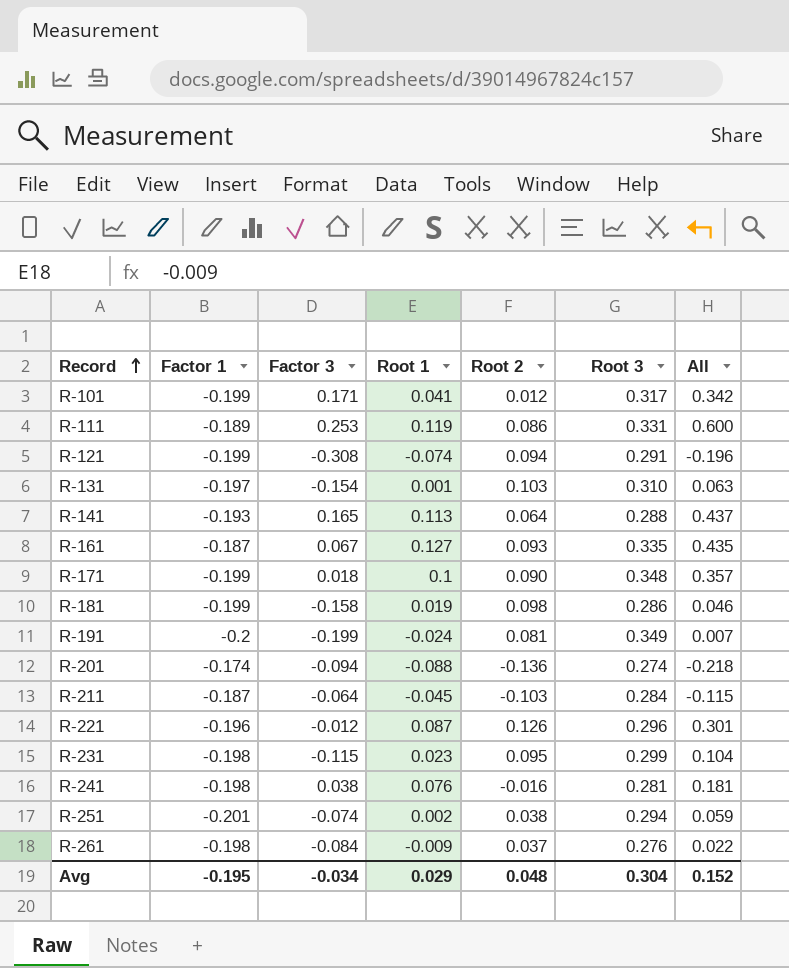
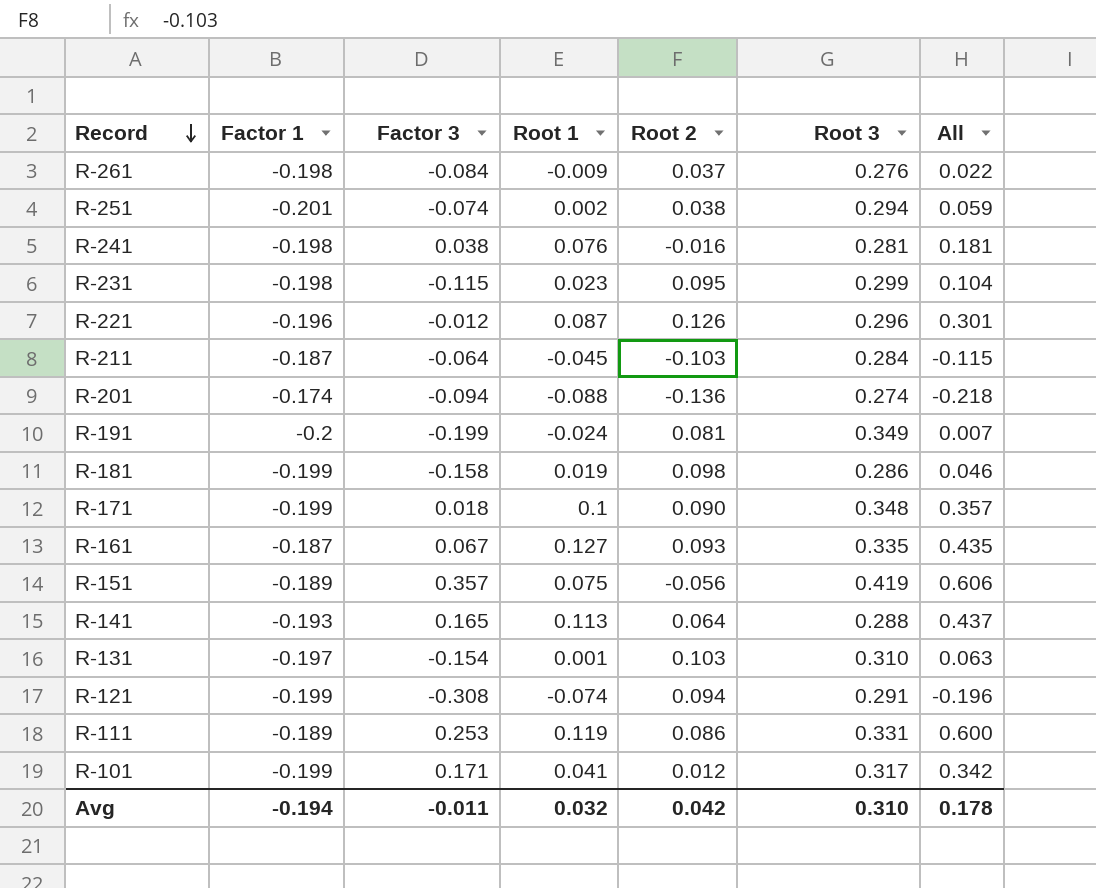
row order: Record ascending -> Record descending
row R-151: none -> -0.189 | 0.357 | 0.075 | -0.056 | 0.419 | 0.606
Avg | Factor 1: -0.195 -> -0.194
Avg | Factor 3: -0.034 -> -0.011
Avg | Root 1: 0.029 -> 0.032
Avg | Root 2: 0.048 -> 0.042
Avg | Root 3: 0.304 -> 0.310
Avg | All: 0.152 -> 0.178

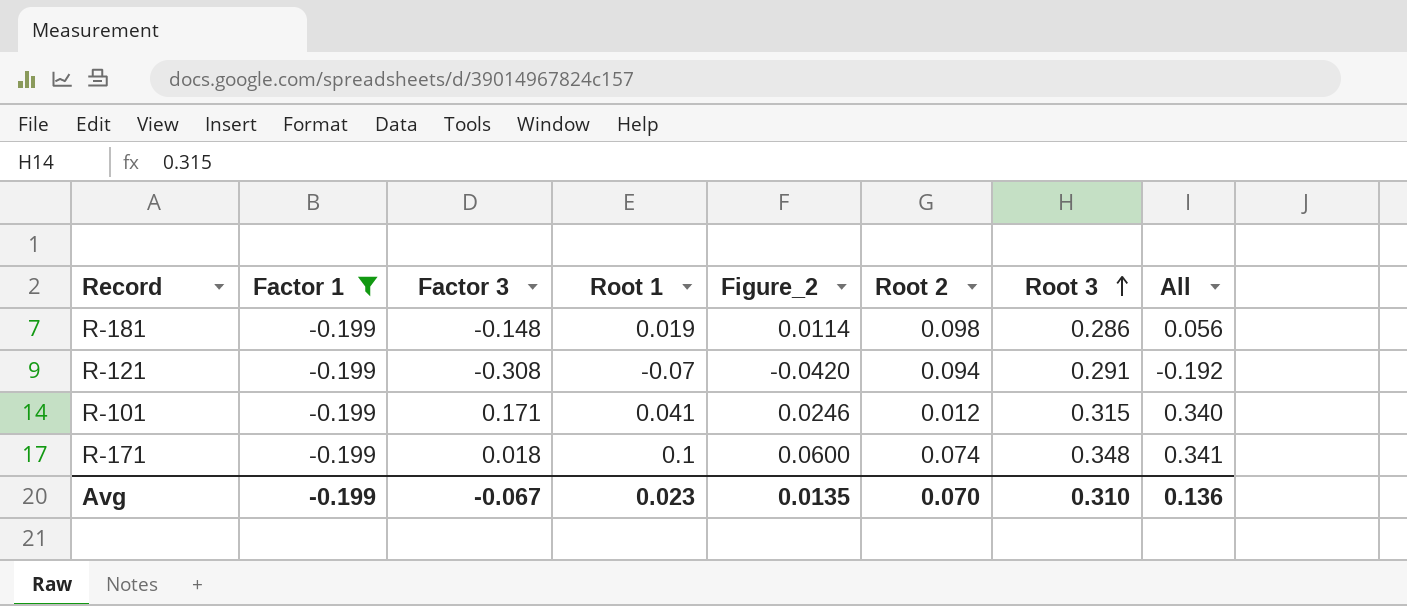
filter: none -> Factor 1 = -0.199
row order: Record descending -> Root 3 ascending
column Figure_2 | formula: none -> [Root 1] * 0.6
R-181 | Factor 3: -0.158 -> -0.148
R-181 | All: 0.046 -> 0.056
R-121 | Root 1: -0.074 -> -0.07
R-121 | All: -0.196 -> -0.192
R-101 | Root 3: 0.317 -> 0.315
R-101 | All: 0.342 -> 0.340
R-171 | Root 2: 0.090 -> 0.074
R-171 | All: 0.357 -> 0.341
Avg | Factor 1: -0.194 -> -0.199
Avg | Factor 3: -0.011 -> -0.067
Avg | Root 1: 0.032 -> 0.023
Avg | Root 2: 0.042 -> 0.070
Avg | All: 0.178 -> 0.136

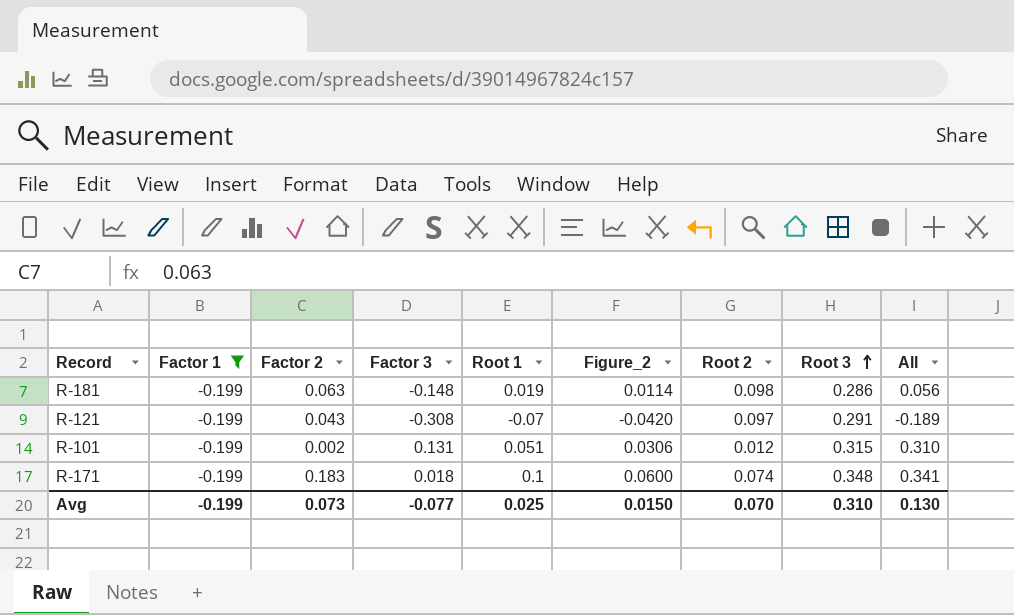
column Factor 2 | position: none -> 3
R-121 | Root 2: 0.094 -> 0.097
R-121 | All: -0.192 -> -0.189
R-101 | Factor 3: 0.171 -> 0.131
R-101 | Root 1: 0.041 -> 0.051
R-101 | Figure_2: 0.0246 -> 0.0306
R-101 | All: 0.340 -> 0.310
Avg | Factor 3: -0.067 -> -0.077
Avg | Root 1: 0.023 -> 0.025
Avg | Figure_2: 0.0135 -> 0.0150
Avg | All: 0.136 -> 0.130

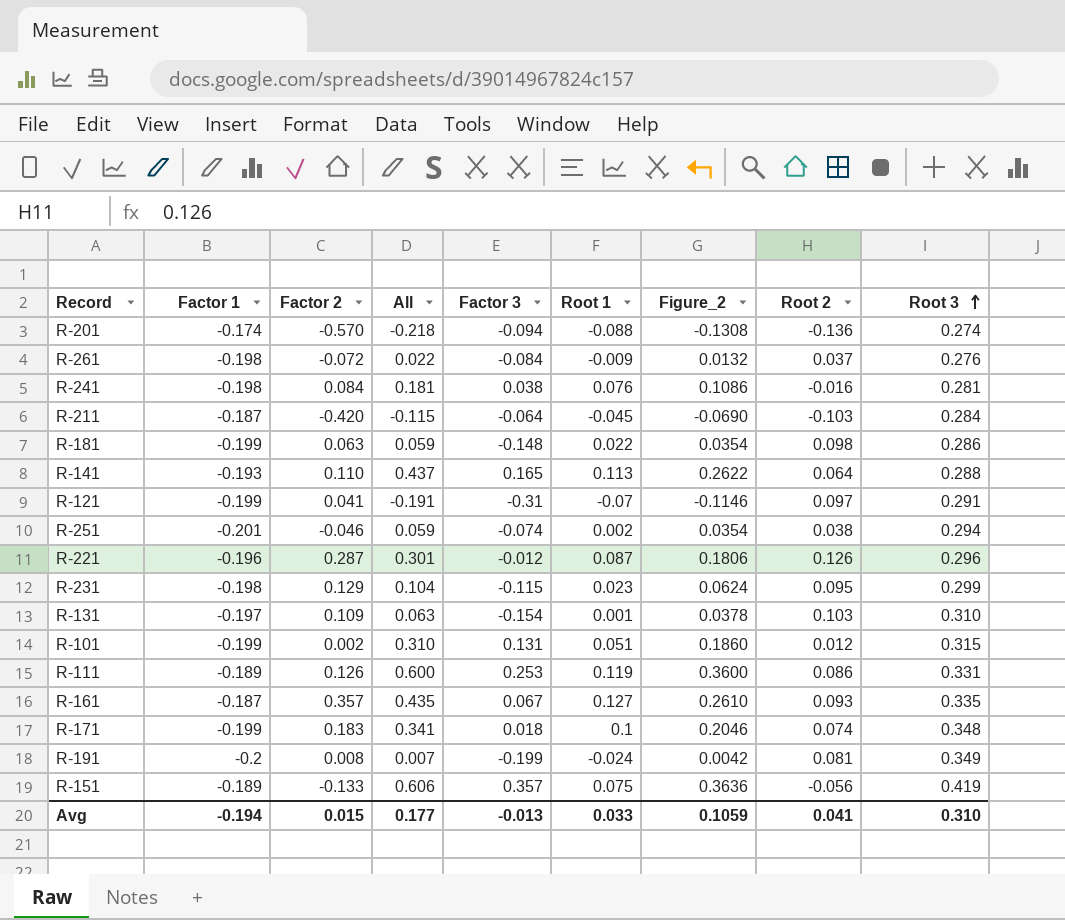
filter: Factor 1 = -0.199 -> none
column All | position: 9 -> 4
column Figure_2 | formula: [Root 1] * 0.6 -> [All] * 0.6
R-181 | All: 0.056 -> 0.059
R-181 | Root 1: 0.019 -> 0.022
R-121 | Factor 2: 0.043 -> 0.041
R-121 | All: -0.189 -> -0.191
R-121 | Factor 3: -0.308 -> -0.31
Avg | Factor 1: -0.199 -> -0.194
Avg | Factor 2: 0.073 -> 0.015
Avg | All: 0.130 -> 0.177
Avg | Factor 3: -0.077 -> -0.013
Avg | Root 1: 0.025 -> 0.033
Avg | Figure_2: 0.0150 -> 0.1059
Avg | Root 2: 0.070 -> 0.041

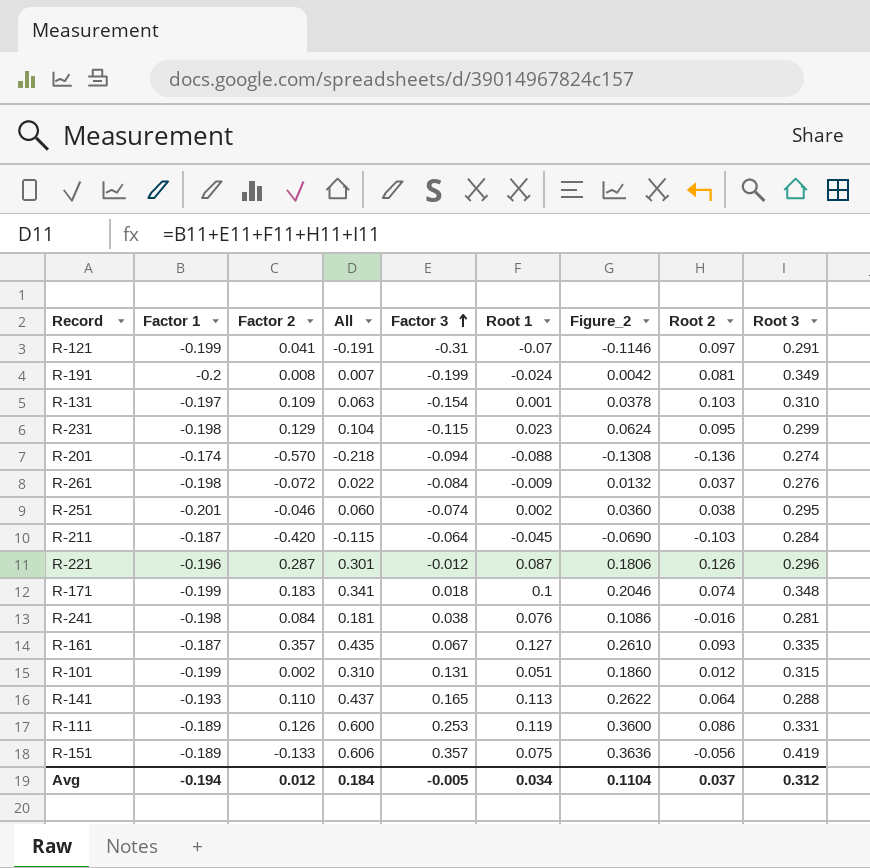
row order: Root 3 ascending -> Factor 3 ascending
row R-181: -0.199 | 0.063 | 0.059 | -0.148 | 0.022 | 0.0354 | 0.098 | 0.286 -> none
R-251 | All: 0.059 -> 0.060
R-251 | Figure_2: 0.0354 -> 0.0360
R-251 | Root 3: 0.294 -> 0.295
Avg | Factor 2: 0.015 -> 0.012
Avg | All: 0.177 -> 0.184
Avg | Factor 3: -0.013 -> -0.005
Avg | Root 1: 0.033 -> 0.034
Avg | Figure_2: 0.1059 -> 0.1104
Avg | Root 2: 0.041 -> 0.037
Avg | Root 3: 0.310 -> 0.312

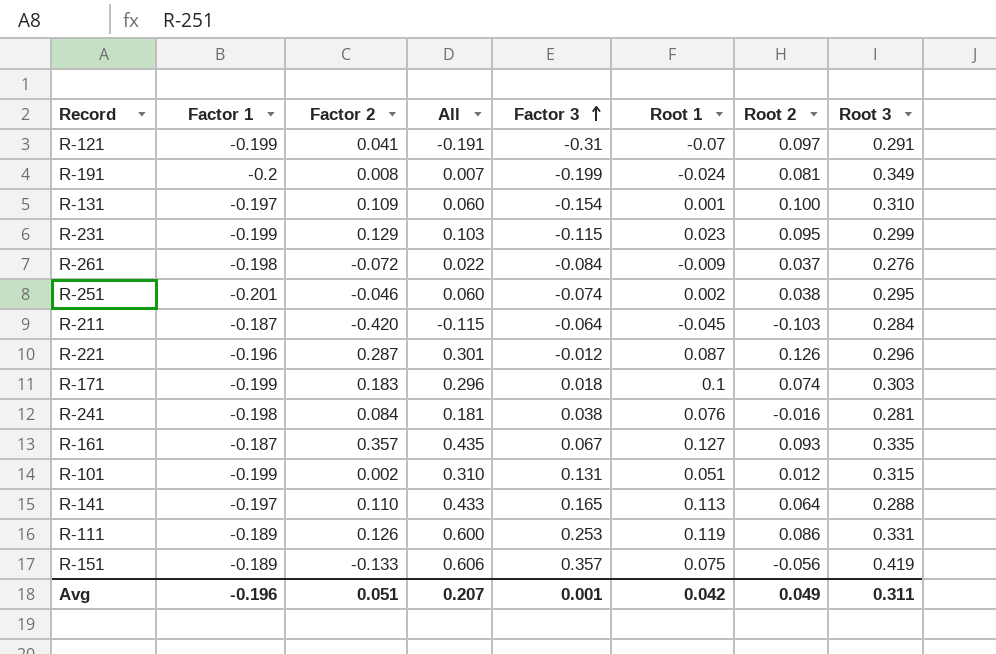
column Figure_2 | formula: [All] * 0.6 -> none
row R-201: -0.174 | -0.570 | -0.218 | -0.094 | -0.088 | -0.1308 | -0.136 | 0.274 -> none
R-131 | All: 0.063 -> 0.060
R-131 | Root 2: 0.103 -> 0.100
R-231 | Factor 1: -0.198 -> -0.199
R-231 | All: 0.104 -> 0.103
R-171 | All: 0.341 -> 0.296
R-171 | Root 3: 0.348 -> 0.303
R-141 | Factor 1: -0.193 -> -0.197
R-141 | All: 0.437 -> 0.433
Avg | Factor 1: -0.194 -> -0.196
Avg | Factor 2: 0.012 -> 0.051
Avg | All: 0.184 -> 0.207
Avg | Factor 3: -0.005 -> 0.001
Avg | Root 1: 0.034 -> 0.042
Avg | Root 2: 0.037 -> 0.049
Avg | Root 3: 0.312 -> 0.311

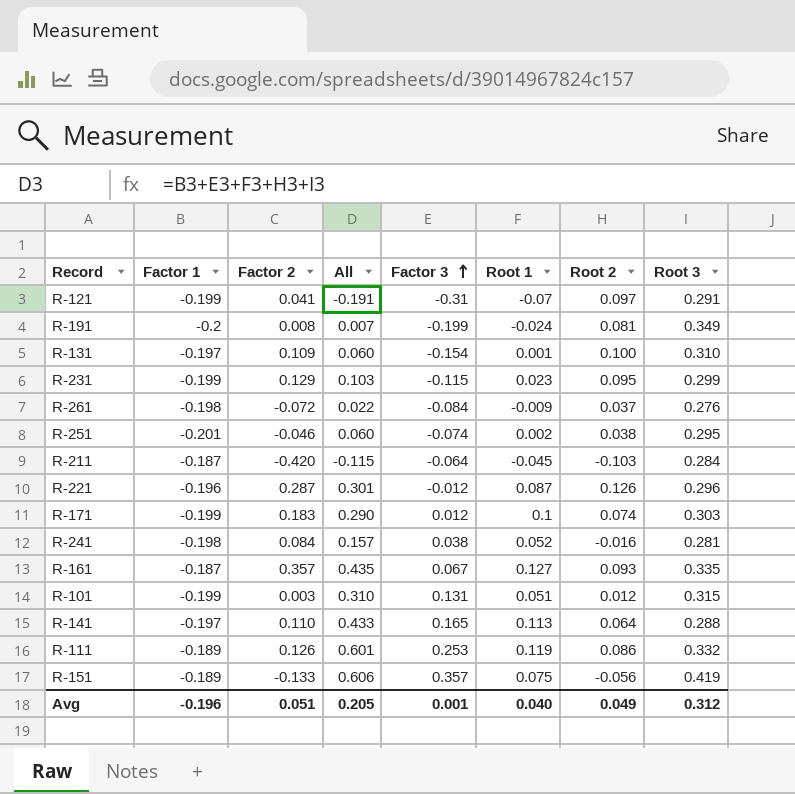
R-171 | All: 0.296 -> 0.290
R-171 | Factor 3: 0.018 -> 0.012
R-241 | All: 0.181 -> 0.157
R-241 | Root 1: 0.076 -> 0.052
R-101 | Factor 2: 0.002 -> 0.003
R-111 | All: 0.600 -> 0.601
R-111 | Root 3: 0.331 -> 0.332
Avg | All: 0.207 -> 0.205
Avg | Root 1: 0.042 -> 0.040
Avg | Root 3: 0.311 -> 0.312

